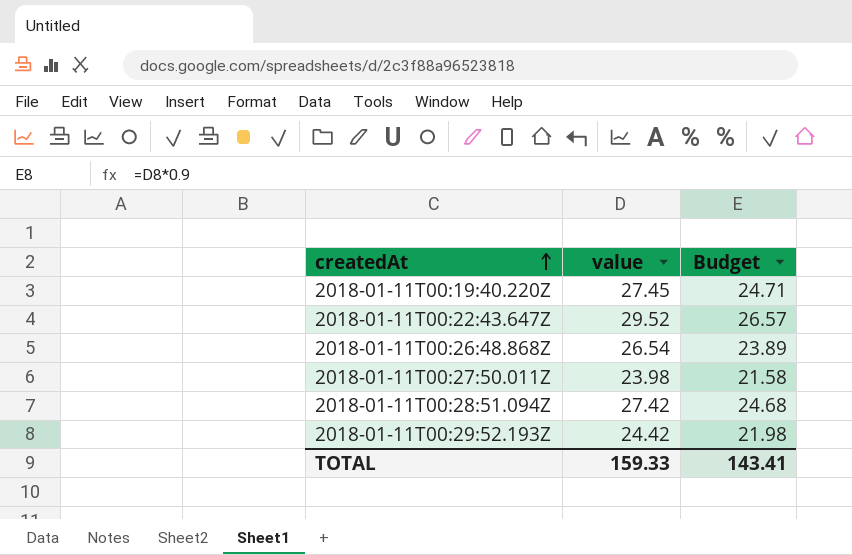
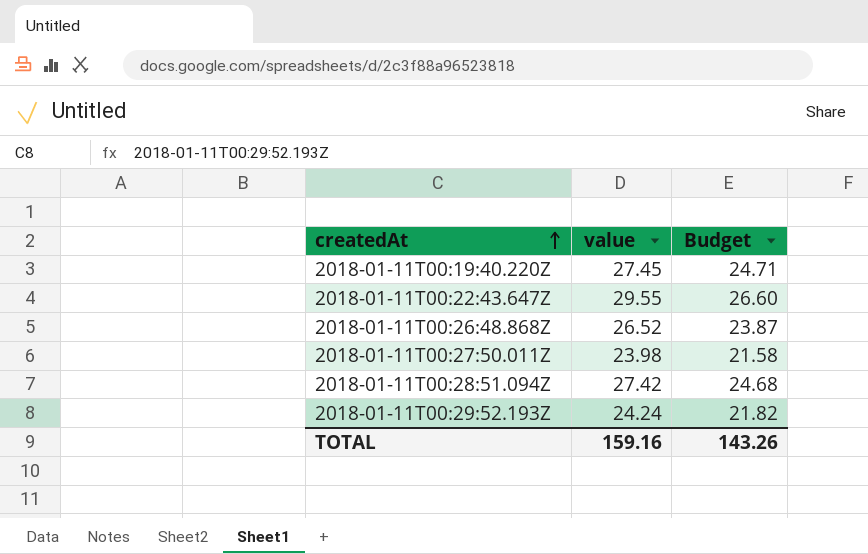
2018-01-11T00:22:43.647Z | value: 29.52 -> 29.55
2018-01-11T00:22:43.647Z | Budget: 26.57 -> 26.60
2018-01-11T00:26:48.868Z | value: 26.54 -> 26.52
2018-01-11T00:26:48.868Z | Budget: 23.89 -> 23.87
2018-01-11T00:29:52.193Z | value: 24.42 -> 24.24
2018-01-11T00:29:52.193Z | Budget: 21.98 -> 21.82
TOTAL | value: 159.33 -> 159.16
TOTAL | Budget: 143.41 -> 143.26

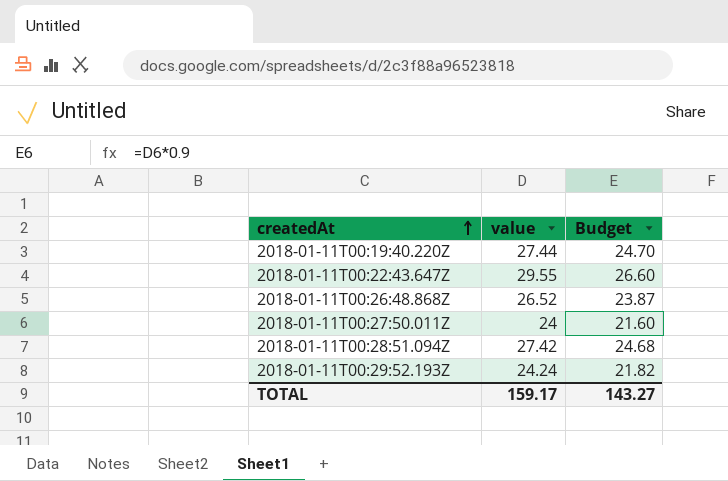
2018-01-11T00:19:40.220Z | value: 27.45 -> 27.44
2018-01-11T00:19:40.220Z | Budget: 24.71 -> 24.70
2018-01-11T00:27:50.011Z | value: 23.98 -> 24
2018-01-11T00:27:50.011Z | Budget: 21.58 -> 21.60
TOTAL | value: 159.16 -> 159.17
TOTAL | Budget: 143.26 -> 143.27

